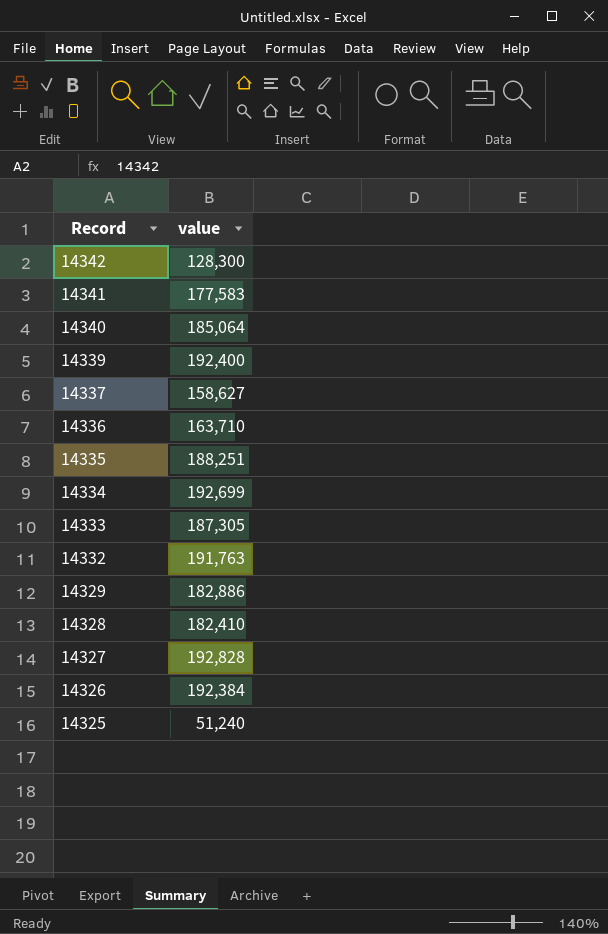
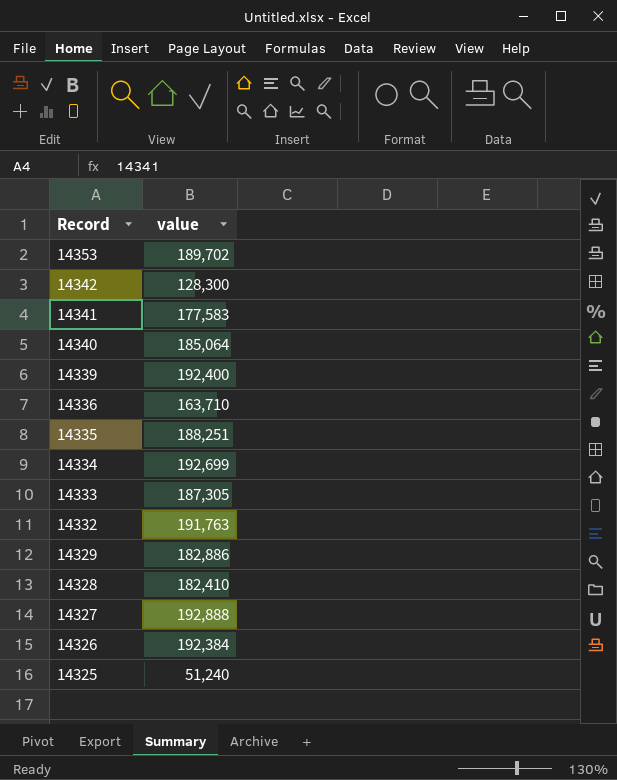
row 14337: 158,627 -> none
row 14353: none -> 189,702
14327 | value: 192,828 -> 192,888

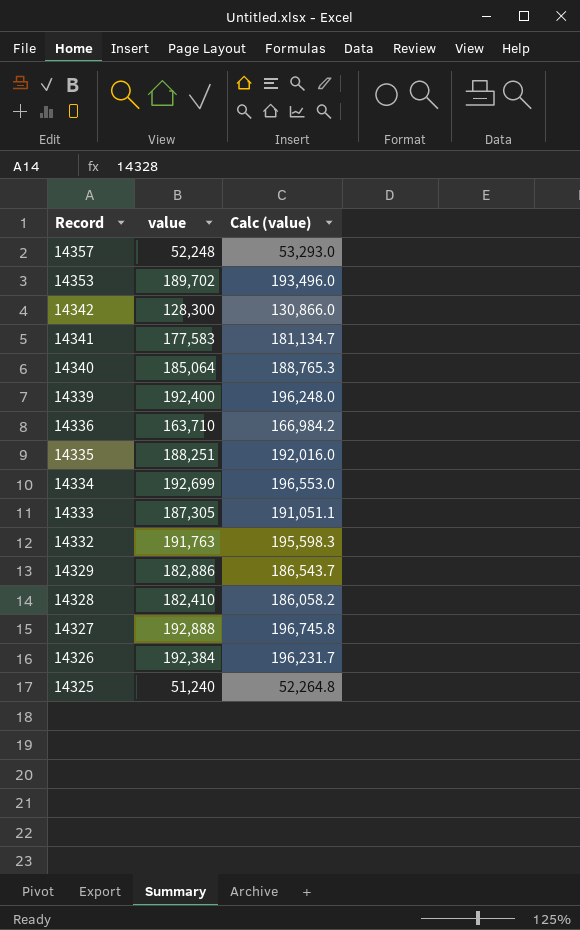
column Calc (value) | formula: none -> [value] * 1.02
row 14357: none -> 52,248 | 53,293.0

